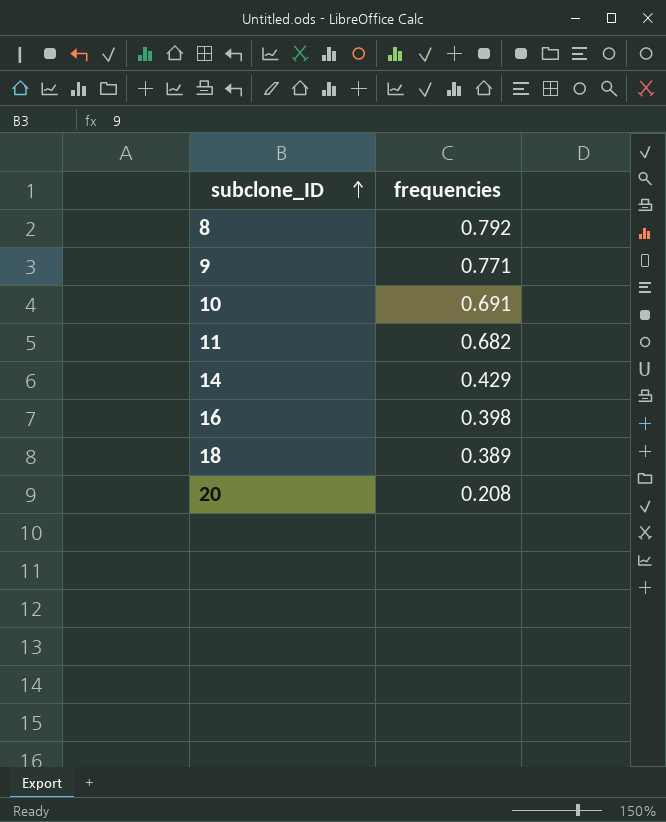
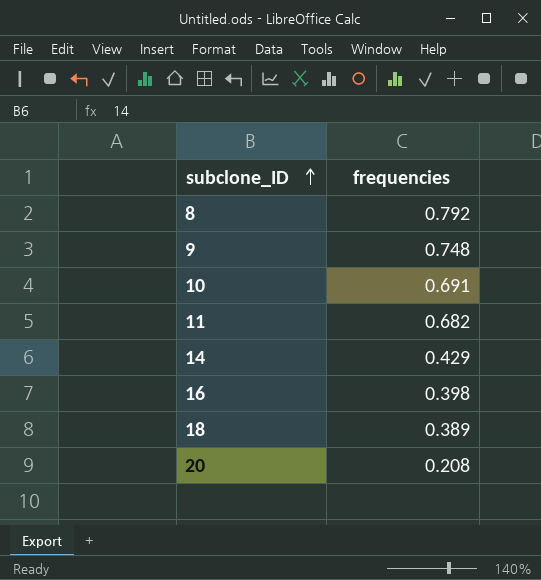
9 | frequencies: 0.771 -> 0.748

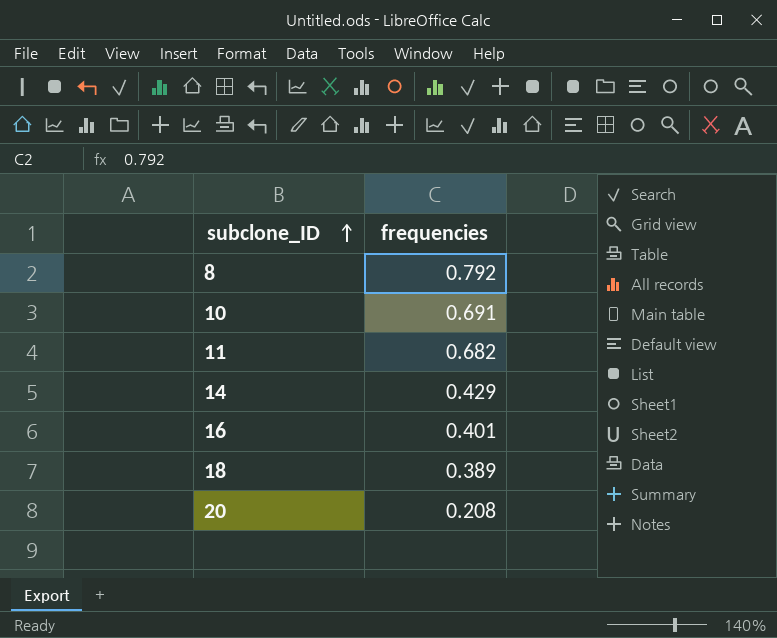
row 9: 0.748 -> none
16 | frequencies: 0.398 -> 0.401

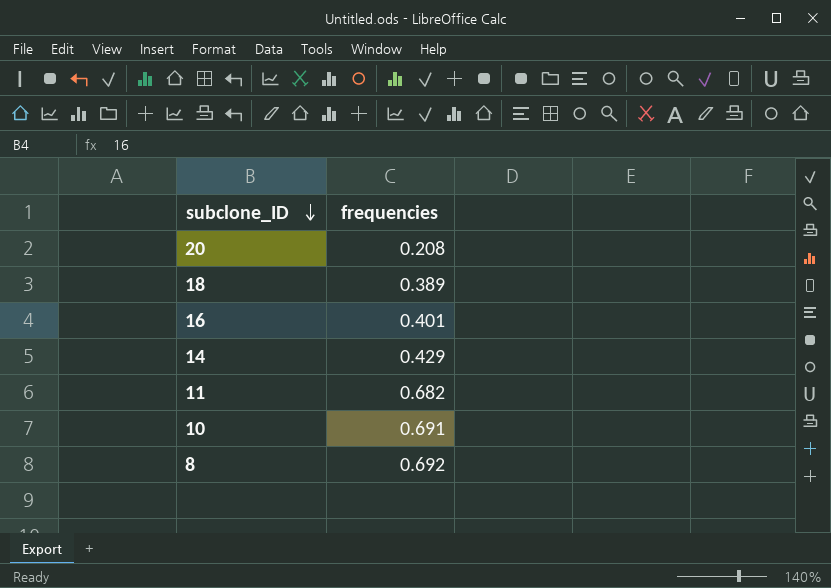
row order: subclone_ID ascending -> subclone_ID descending
8 | frequencies: 0.792 -> 0.692

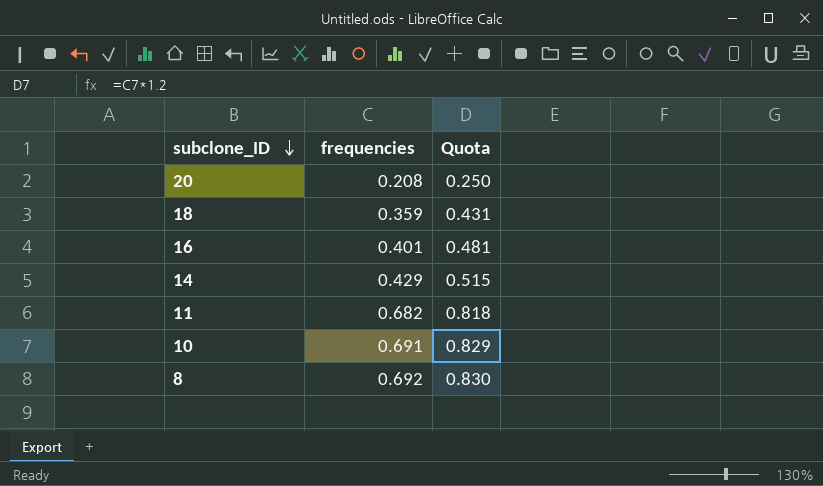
column Quota | formula: none -> [frequencies] * 1.2
18 | frequencies: 0.389 -> 0.359

